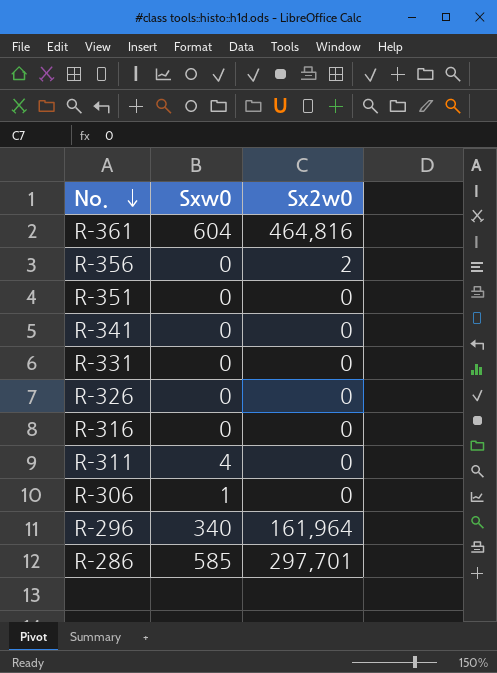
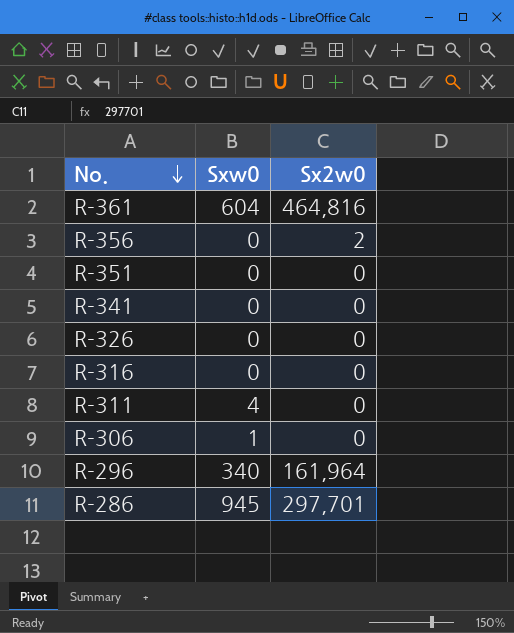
row R-331: 0 | 0 -> none
R-286 | Sxw0: 585 -> 945

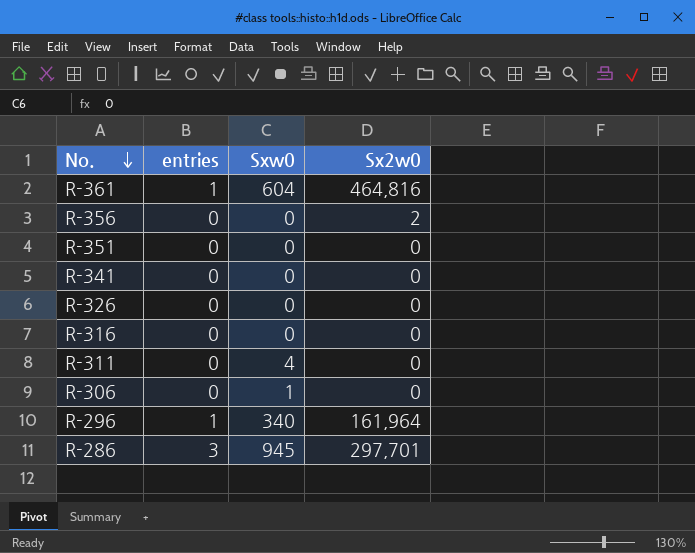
column entries | position: none -> 2

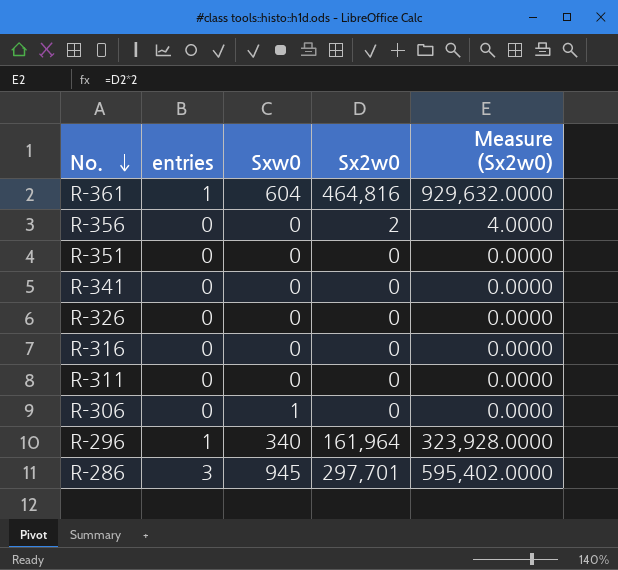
column Measure (Sx2w0) | formula: none -> [Sx2w0] * 2
R-311 | Sxw0: 4 -> 0

